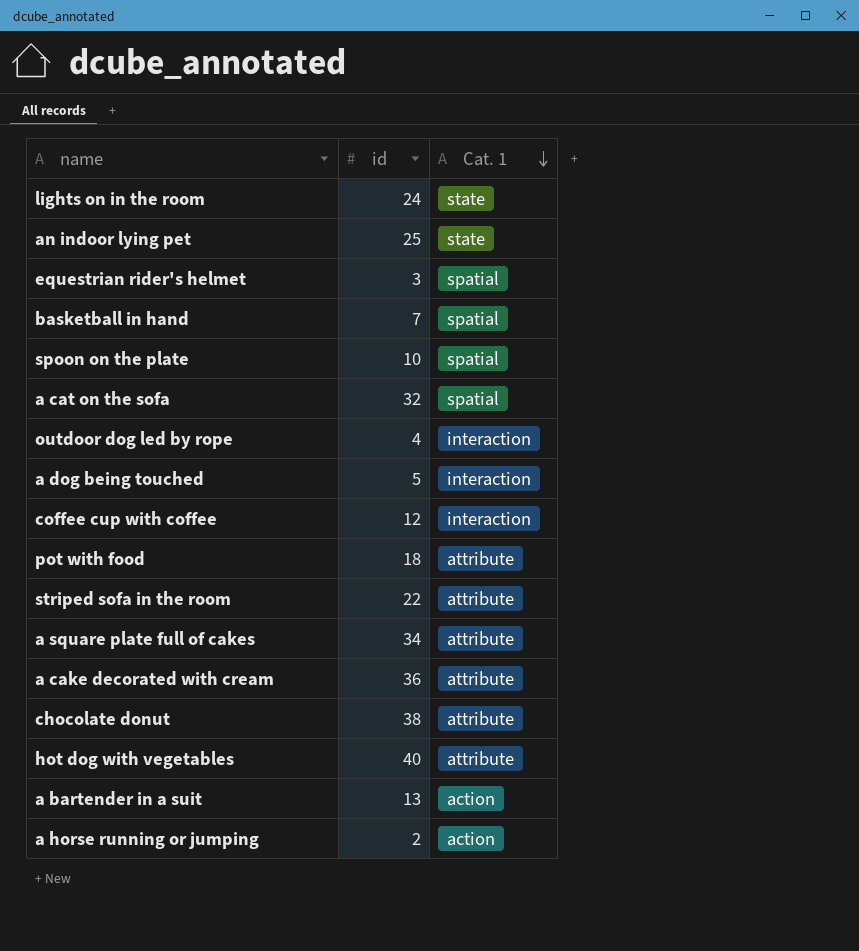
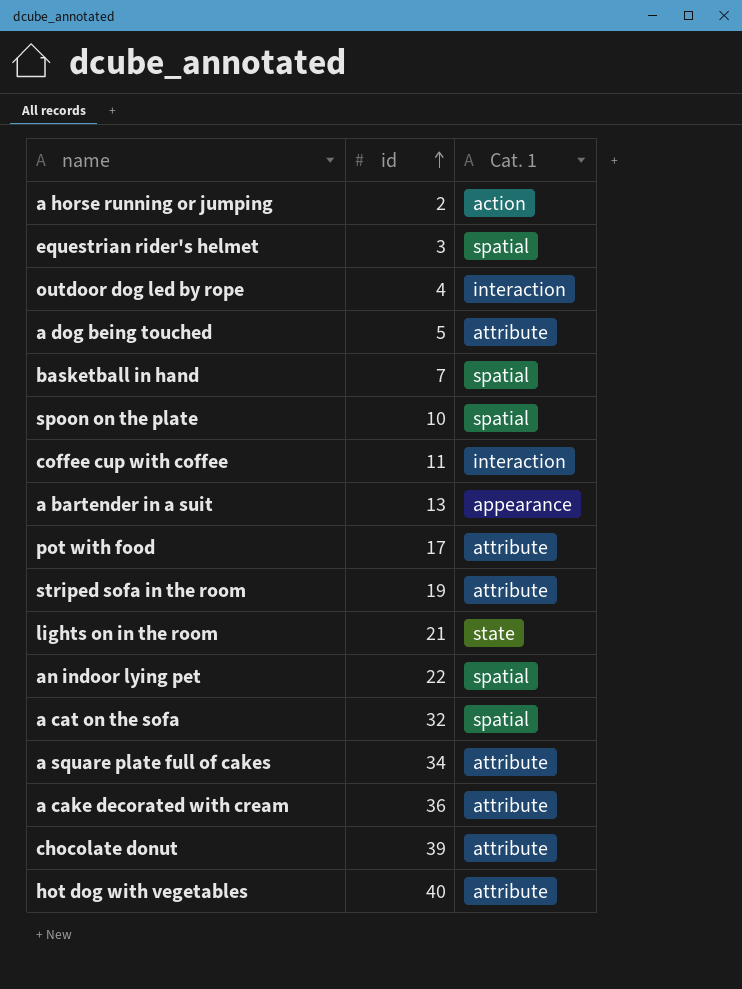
row order: Cat. 1 descending -> id ascending
a dog being touched | Cat. 1: interaction -> attribute
coffee cup with coffee | id: 12 -> 11
a bartender in a suit | Cat. 1: action -> appearance
pot with food | id: 18 -> 17
striped sofa in the room | id: 22 -> 19
lights on in the room | id: 24 -> 21
an indoor lying pet | id: 25 -> 22
an indoor lying pet | Cat. 1: state -> spatial
chocolate donut | id: 38 -> 39

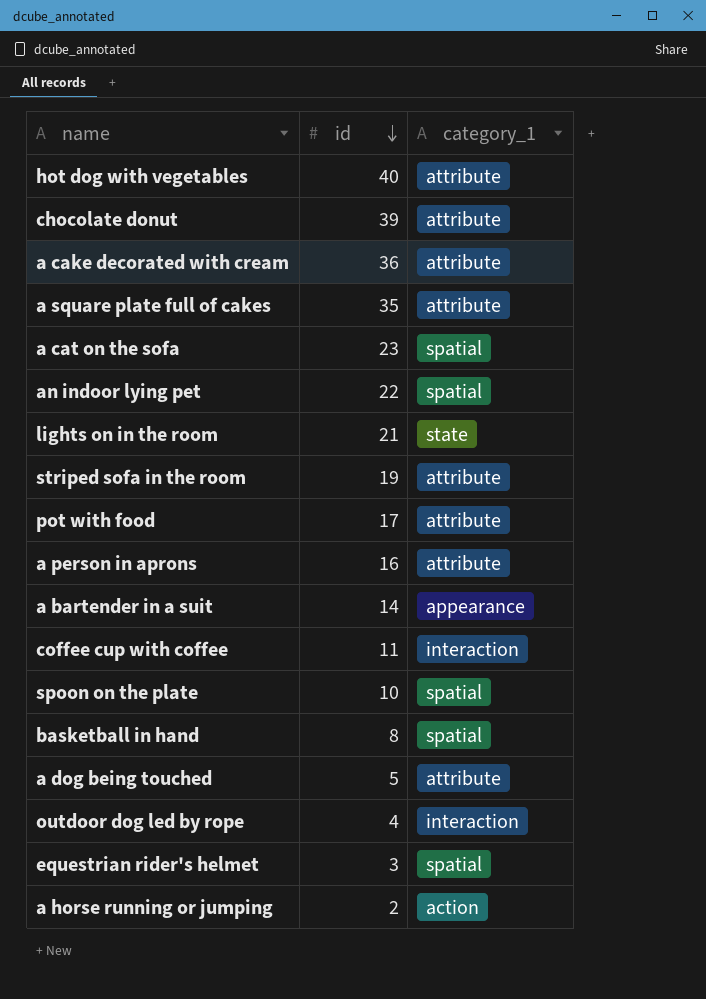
row order: id ascending -> id descending
column name: Cat. 1 -> category_1
a square plate full of cakes | id: 34 -> 35
a cat on the sofa | id: 32 -> 23
row a person in aprons: none -> 16 | attribute
a bartender in a suit | id: 13 -> 14
basketball in hand | id: 7 -> 8

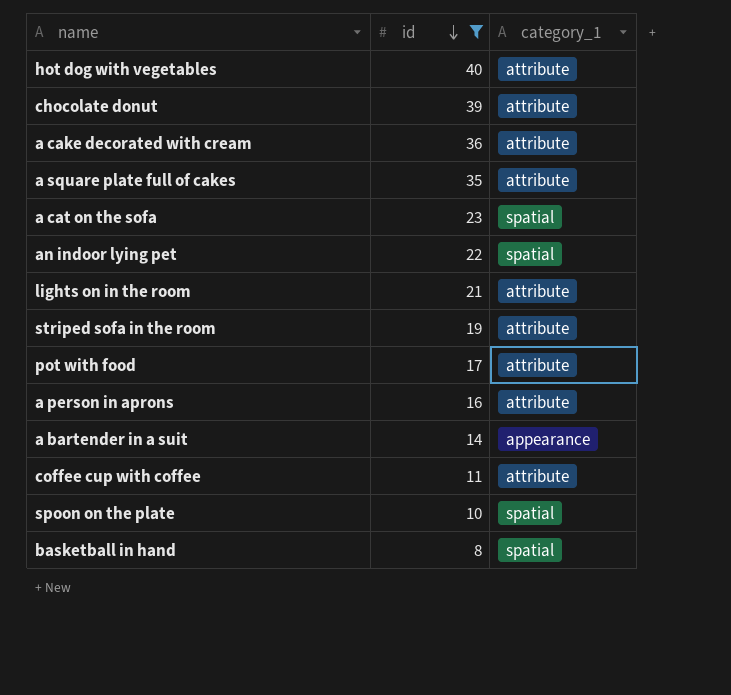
filter: none -> id >= 8
lights on in the room | category_1: state -> attribute
coffee cup with coffee | category_1: interaction -> attribute

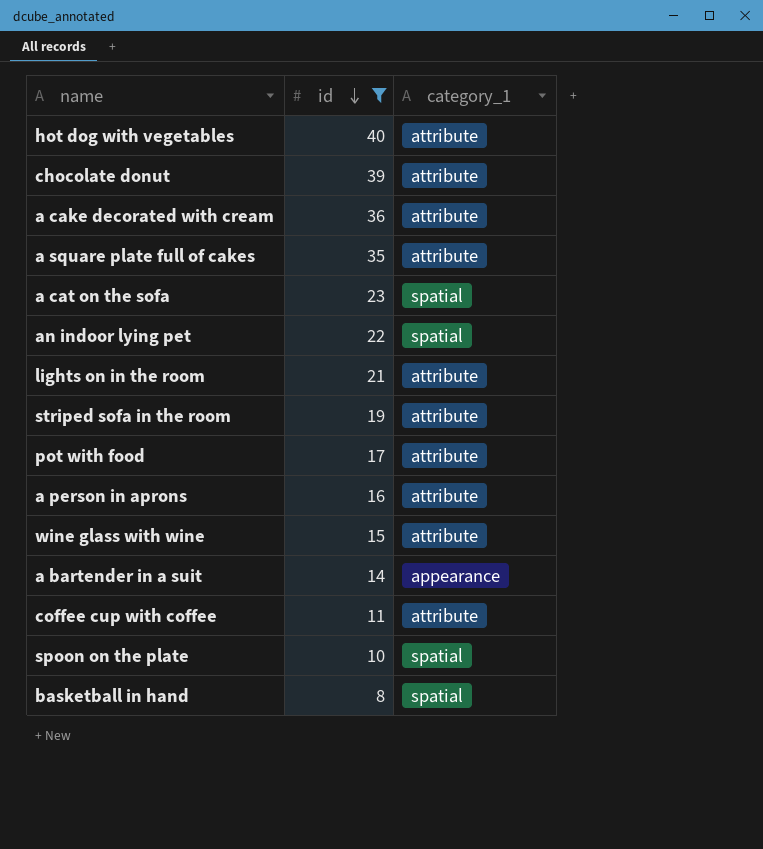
row wine glass with wine: none -> 15 | attribute

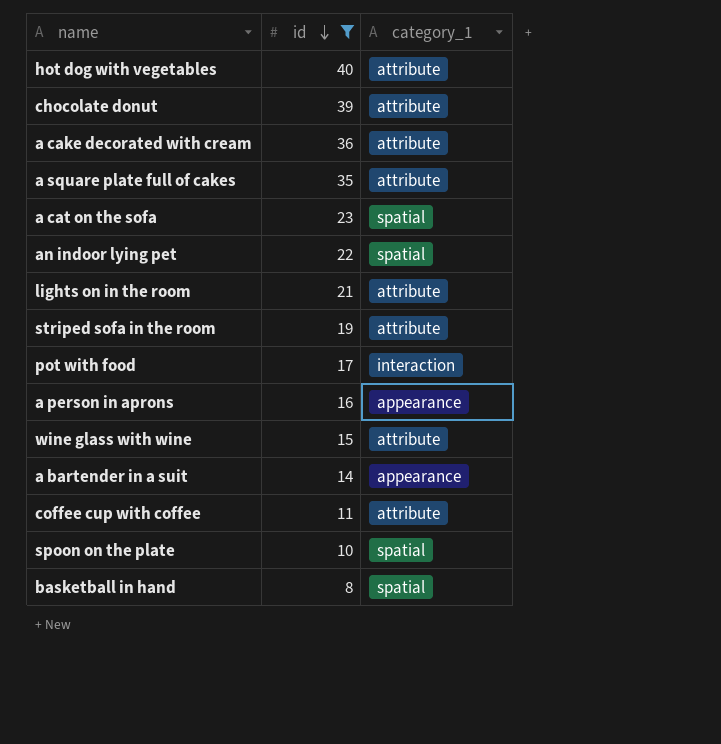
pot with food | category_1: attribute -> interaction
a person in aprons | category_1: attribute -> appearance

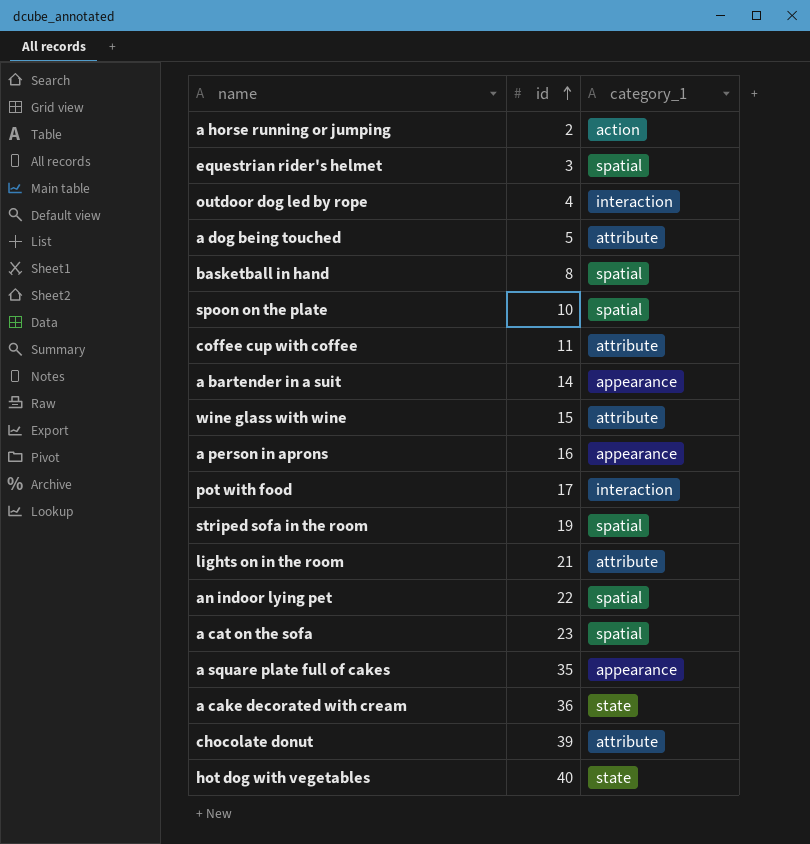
filter: id >= 8 -> none
row order: id descending -> id ascending
striped sofa in the room | category_1: attribute -> spatial
a square plate full of cakes | category_1: attribute -> appearance
a cake decorated with cream | category_1: attribute -> state
hot dog with vegetables | category_1: attribute -> state

